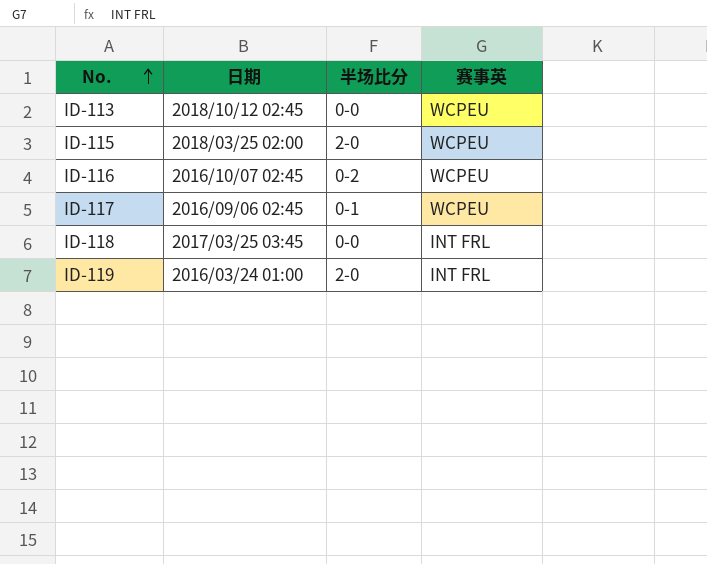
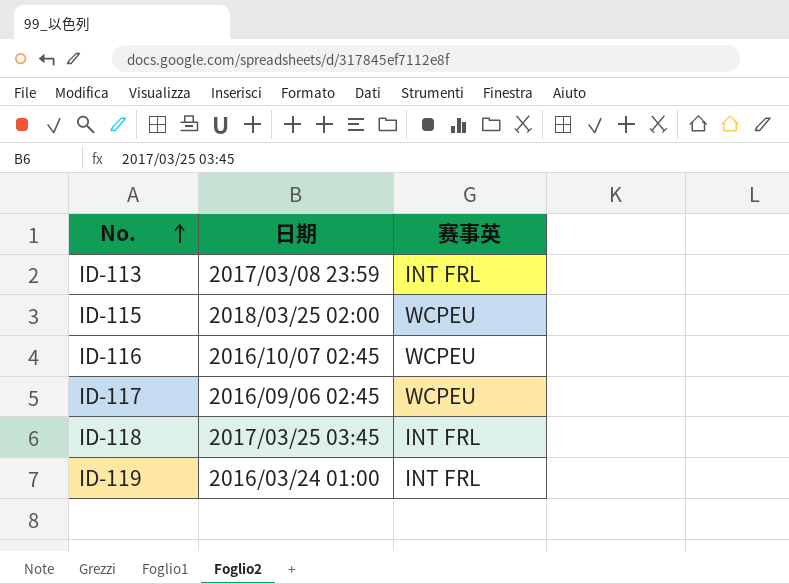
column 半场比分 | position: 3 -> none
ID-113 | 日期: 2018/10/12 02:45 -> 2017/03/08 23:59
ID-113 | 赛事英: WCPEU -> INT FRL

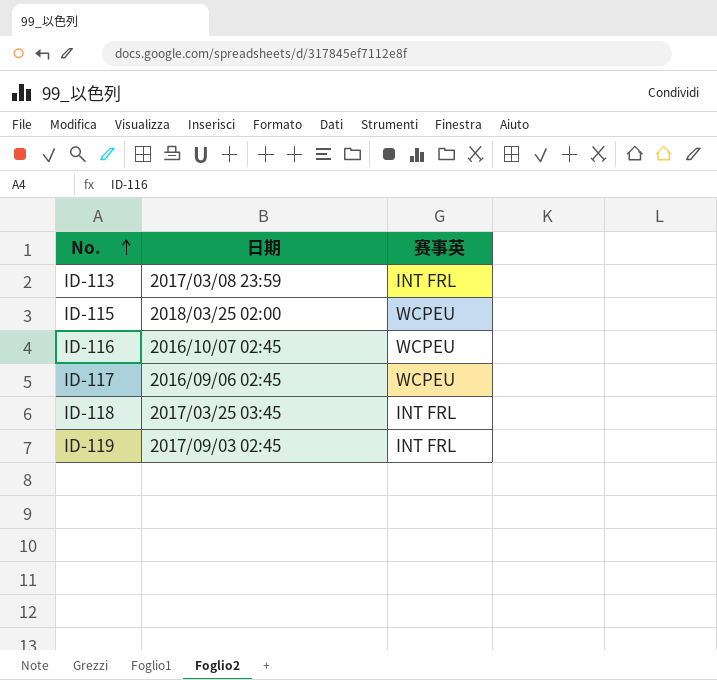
ID-119 | 日期: 2016/03/24 01:00 -> 2017/09/03 02:45

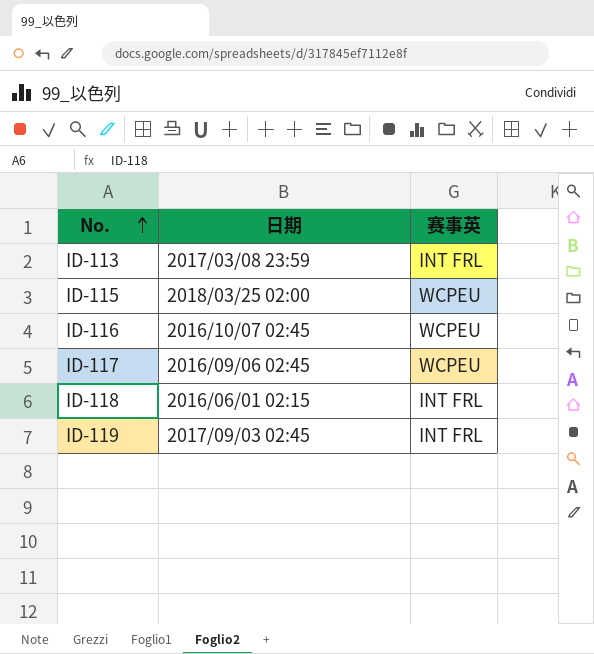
ID-118 | 日期: 2017/03/25 03:45 -> 2016/06/01 02:15

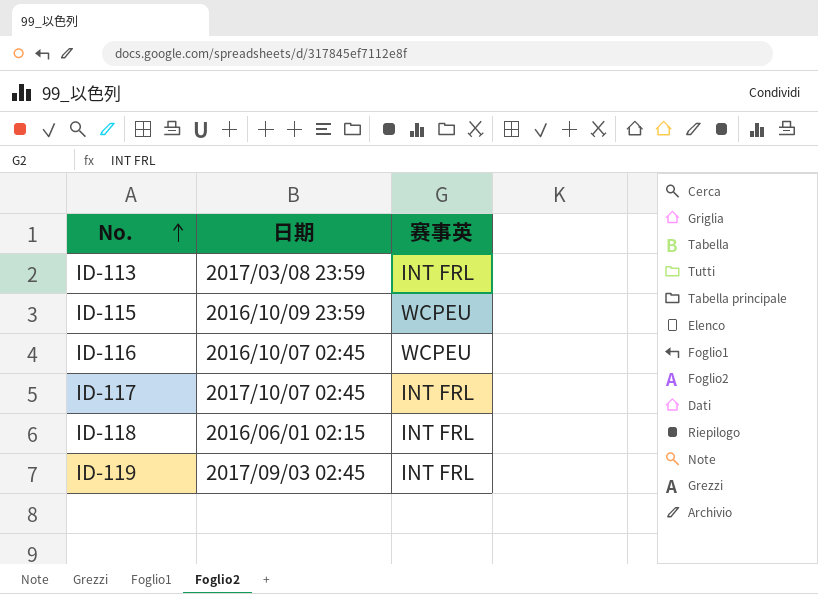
ID-115 | 日期: 2018/03/25 02:00 -> 2016/10/09 23:59
ID-117 | 日期: 2016/09/06 02:45 -> 2017/10/07 02:45
ID-117 | 赛事英: WCPEU -> INT FRL

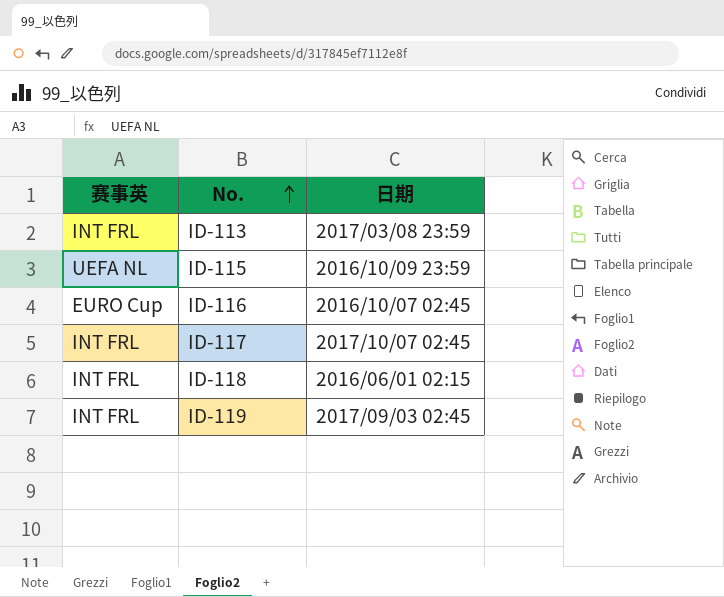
column 赛事英 | position: 3 -> 1
ID-115 | 赛事英: WCPEU -> UEFA NL
ID-116 | 赛事英: WCPEU -> EURO Cup

